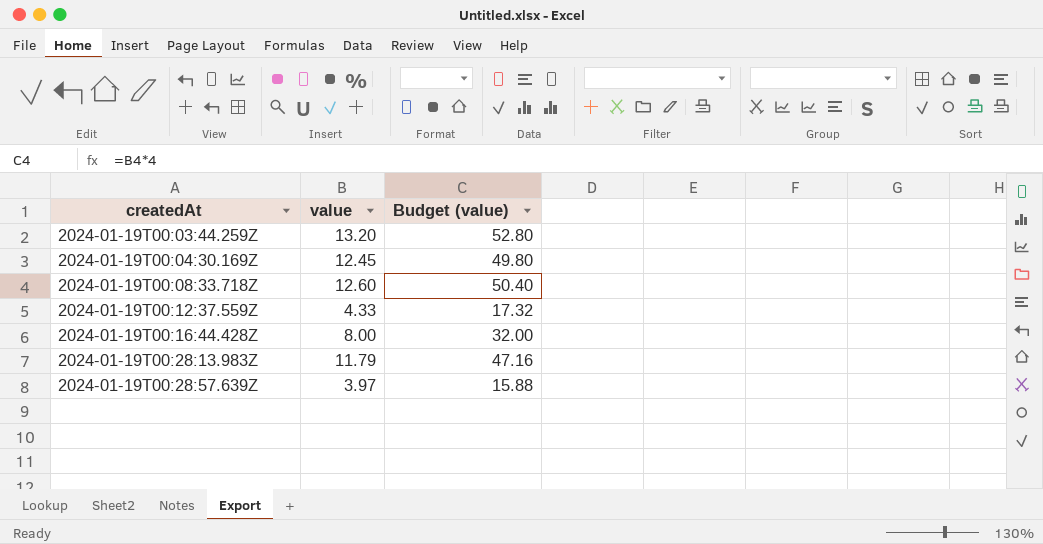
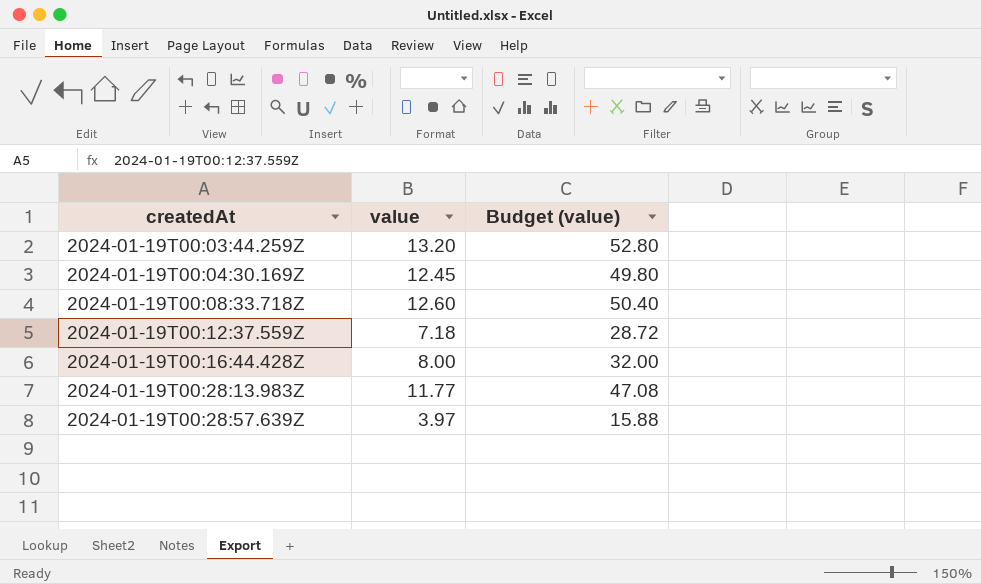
2024-01-19T00:12:37.559Z | value: 4.33 -> 7.18
2024-01-19T00:12:37.559Z | Budget (value): 17.32 -> 28.72
2024-01-19T00:28:13.983Z | value: 11.79 -> 11.77
2024-01-19T00:28:13.983Z | Budget (value): 47.16 -> 47.08

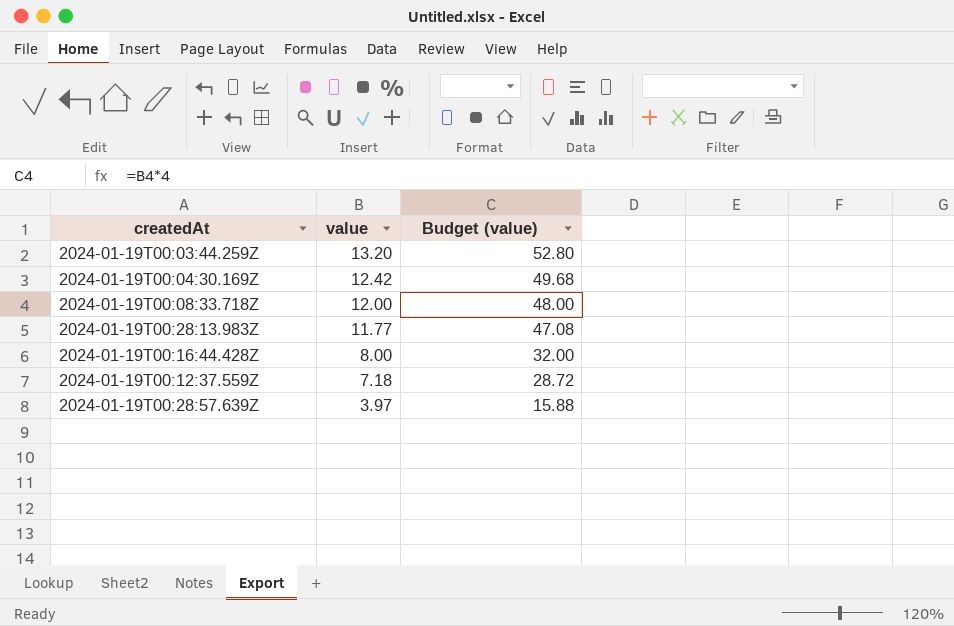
row order: createdAt ascending -> value descending
2024-01-19T00:04:30.169Z | value: 12.45 -> 12.42
2024-01-19T00:04:30.169Z | Budget (value): 49.80 -> 49.68
2024-01-19T00:08:33.718Z | value: 12.60 -> 12.00
2024-01-19T00:08:33.718Z | Budget (value): 50.40 -> 48.00

